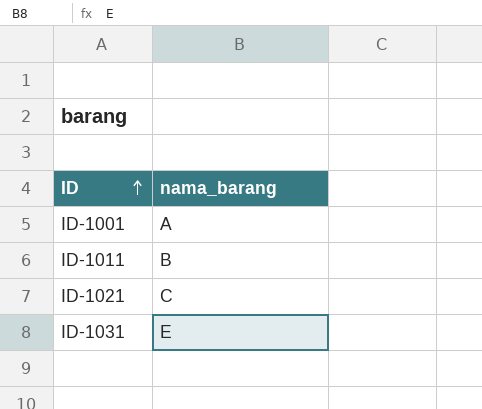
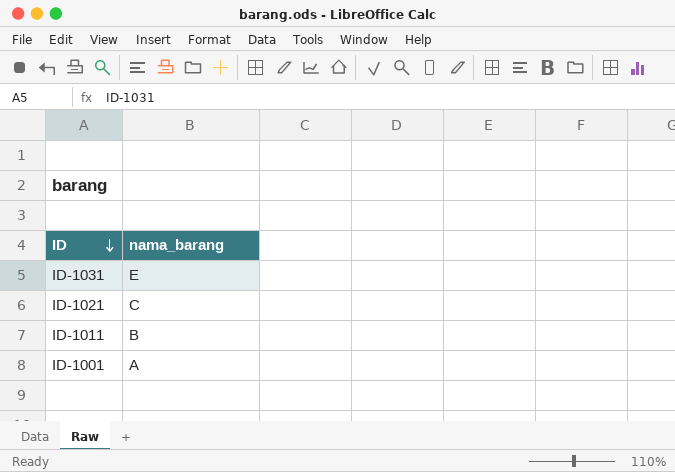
row order: ID ascending -> ID descending

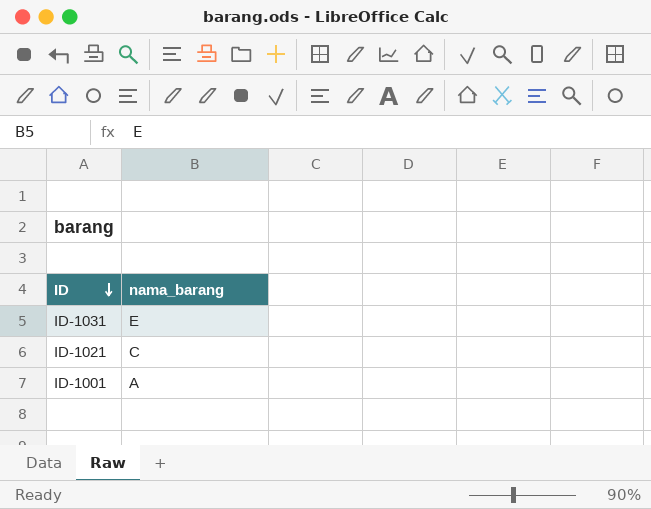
row ID-1011: B -> none

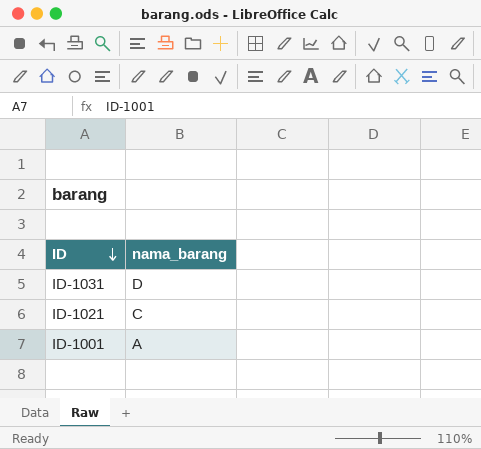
ID-1031 | nama_barang: E -> D

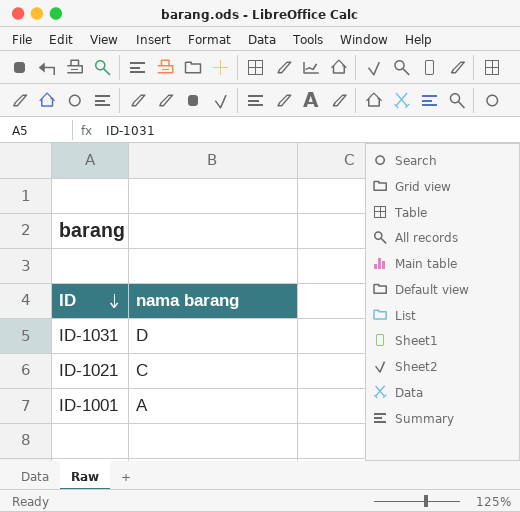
column name: nama_barang -> nama barang

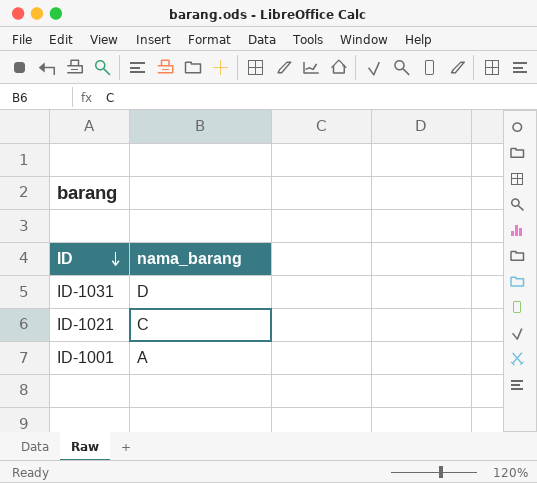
column name: nama barang -> nama_barang

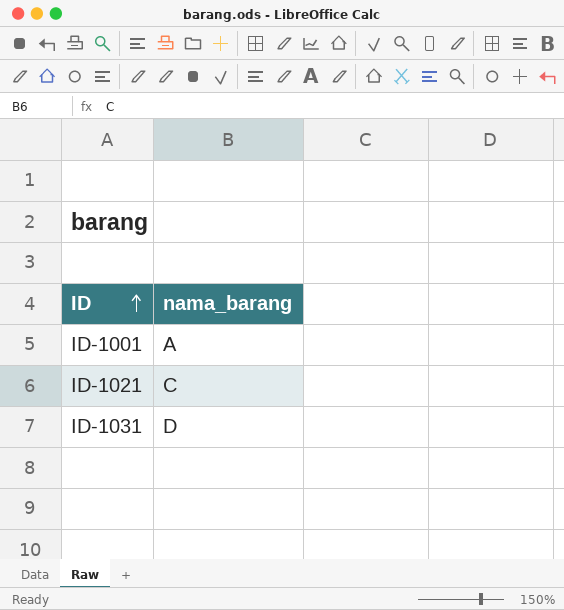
row order: ID descending -> ID ascending

